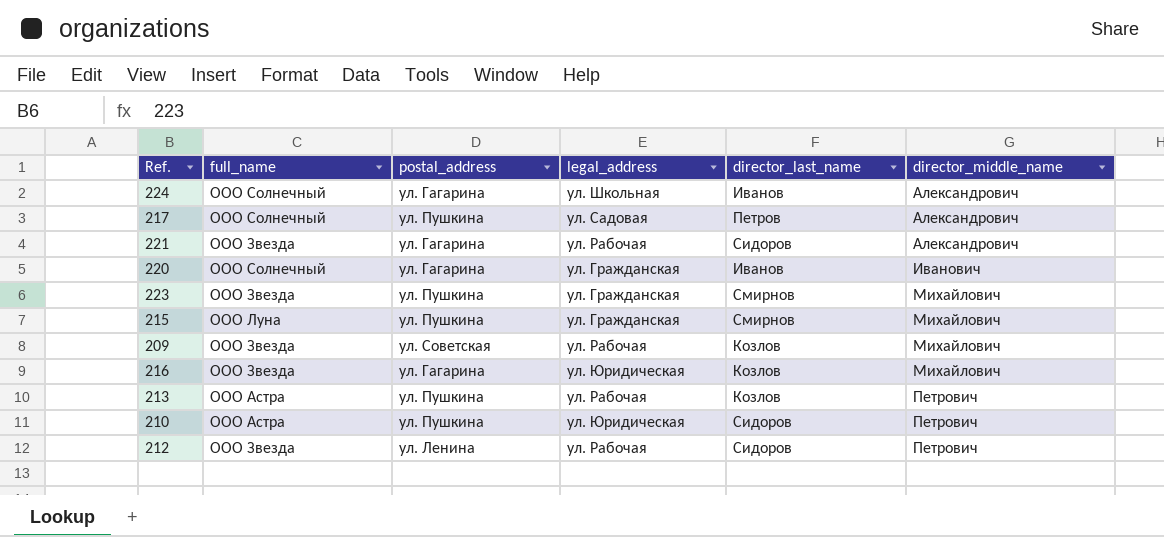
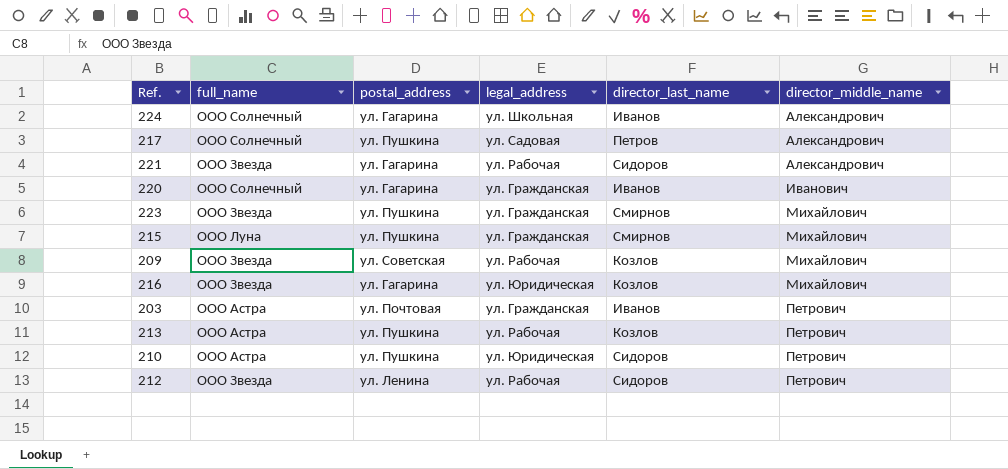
row 203: none -> ООО Астра | ул. Почтовая | ул. Гражданская | Иванов | Петрович

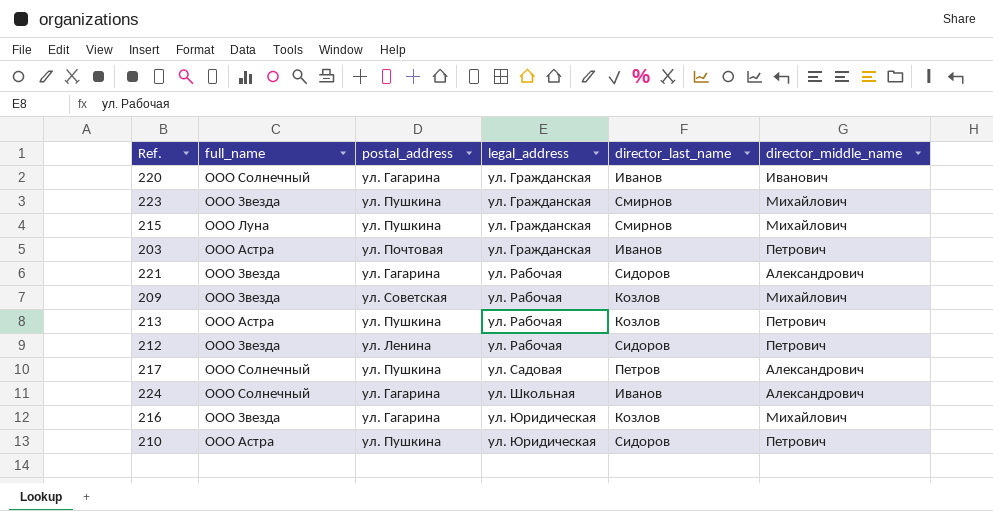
row order: director_middle_name ascending -> legal_address ascending

